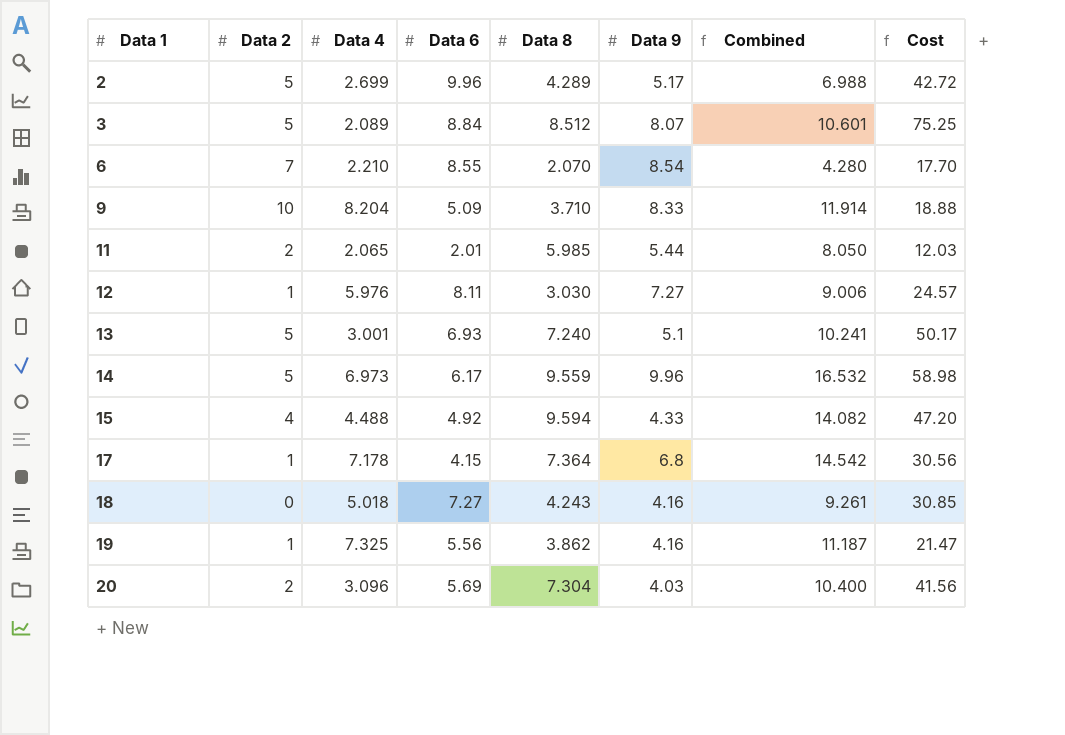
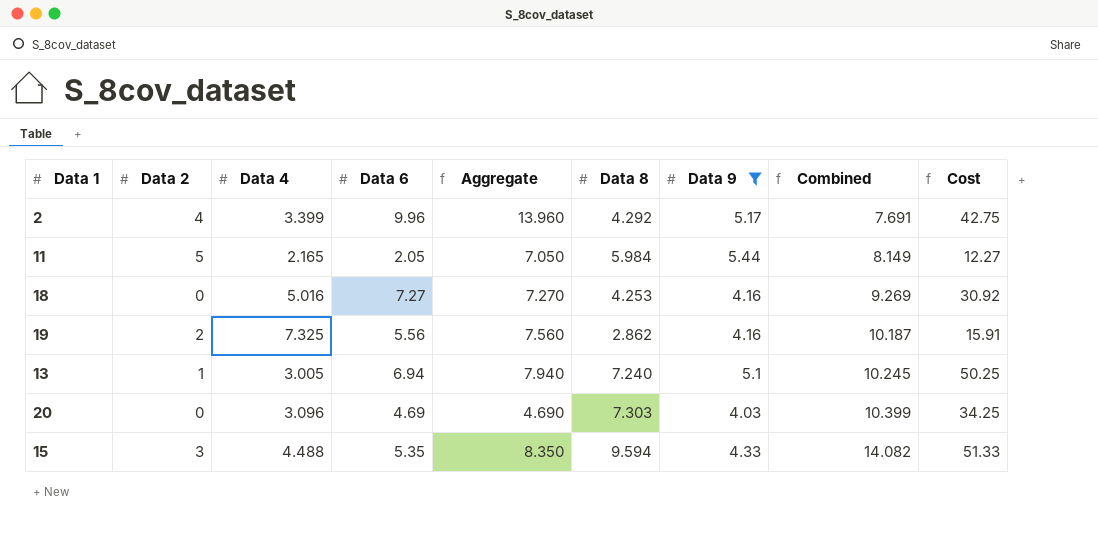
filter: none -> Data 9 <= 5.44
row order: Data 1 ascending -> Combined ascending
column Aggregate | formula: none -> [Data 2] + [Data 6]
2 | Data 2: 5 -> 4
2 | Data 4: 2.699 -> 3.399
2 | Data 8: 4.289 -> 4.292
2 | Combined: 6.988 -> 7.691
2 | Cost: 42.72 -> 42.75
11 | Data 2: 2 -> 5
11 | Data 4: 2.065 -> 2.165
11 | Data 6: 2.01 -> 2.05
11 | Data 8: 5.985 -> 5.984
11 | Combined: 8.050 -> 8.149
11 | Cost: 12.03 -> 12.27
18 | Data 4: 5.018 -> 5.016
18 | Data 8: 4.243 -> 4.253
18 | Combined: 9.261 -> 9.269
18 | Cost: 30.85 -> 30.92
19 | Data 2: 1 -> 2
19 | Data 8: 3.862 -> 2.862
19 | Combined: 11.187 -> 10.187
19 | Cost: 21.47 -> 15.91
13 | Data 2: 5 -> 1
13 | Data 4: 3.001 -> 3.005
13 | Data 6: 6.93 -> 6.94
13 | Combined: 10.241 -> 10.245
13 | Cost: 50.17 -> 50.25
20 | Data 2: 2 -> 0
20 | Data 6: 5.69 -> 4.69
20 | Data 8: 7.304 -> 7.303
20 | Combined: 10.400 -> 10.399
20 | Cost: 41.56 -> 34.25
15 | Data 2: 4 -> 3
15 | Data 6: 4.92 -> 5.35
15 | Cost: 47.20 -> 51.33

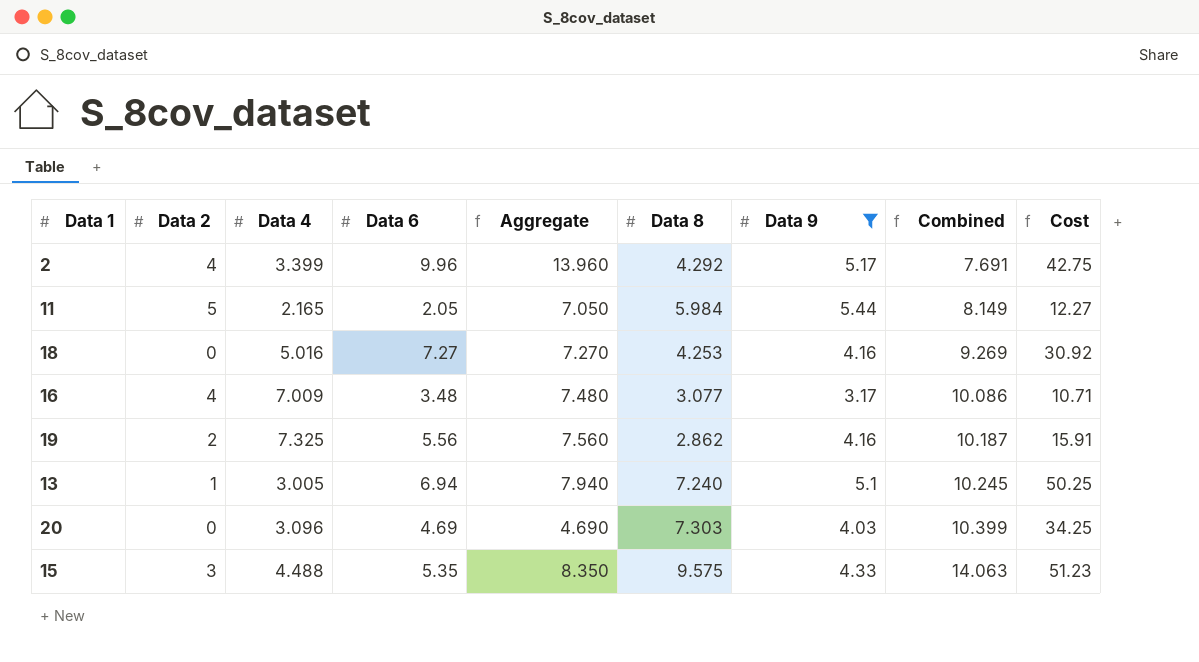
row 16: none -> 4 | 7.009 | 3.48 | 7.480 | 3.077 | 3.17 | 10.086 | 10.71
15 | Data 8: 9.594 -> 9.575
15 | Combined: 14.082 -> 14.063
15 | Cost: 51.33 -> 51.23

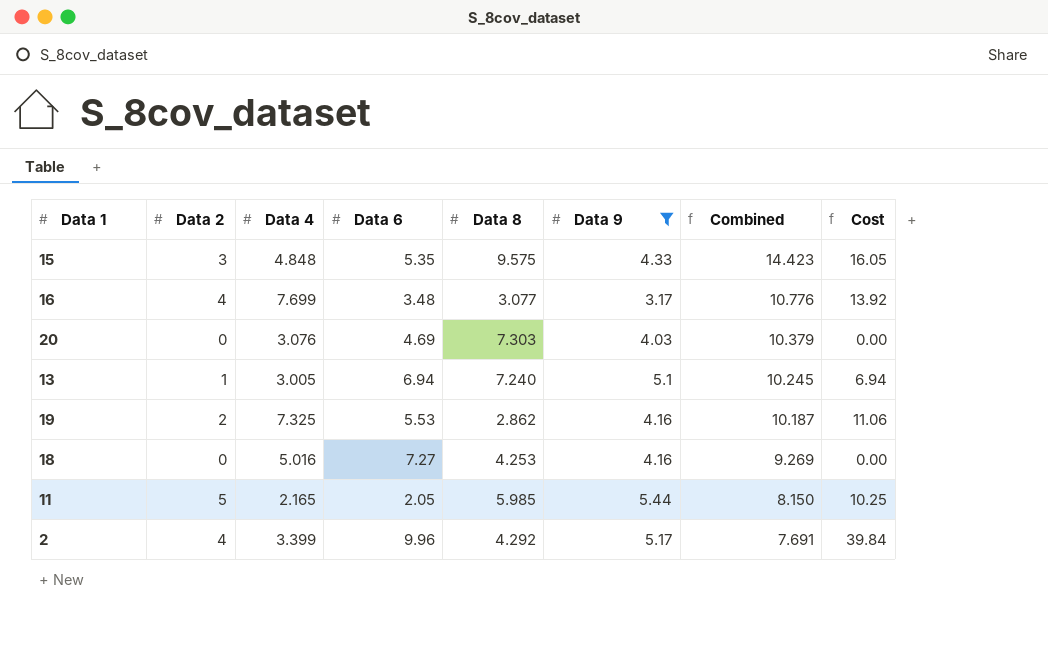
row order: Combined ascending -> Combined descending
column Aggregate | formula: [Data 2] + [Data 6] -> none
column Cost | formula: [Data 6] * [Data 8] -> [Data 2] * [Data 6]
15 | Data 4: 4.488 -> 4.848
15 | Combined: 14.063 -> 14.423
16 | Data 4: 7.009 -> 7.699
16 | Combined: 10.086 -> 10.776
20 | Data 4: 3.096 -> 3.076
20 | Combined: 10.399 -> 10.379
19 | Data 6: 5.56 -> 5.53
11 | Data 8: 5.984 -> 5.985
11 | Combined: 8.149 -> 8.150

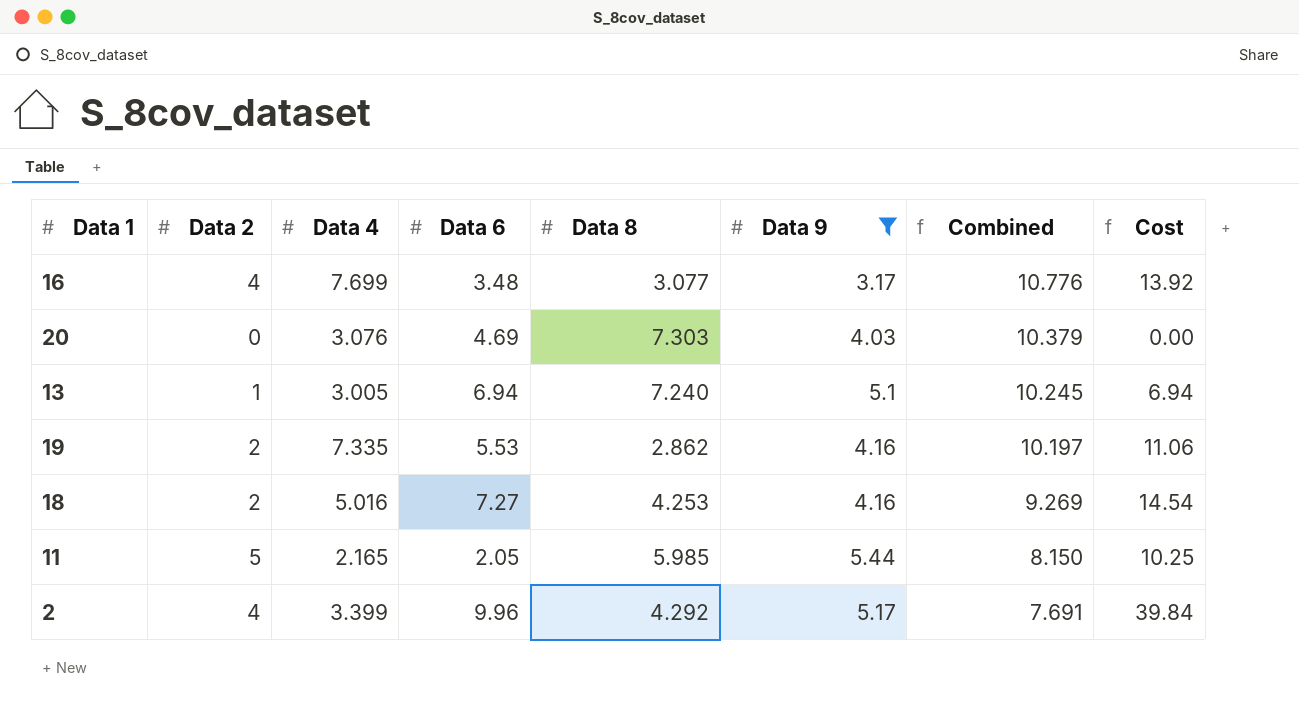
row 15: 3 | 4.848 | 5.35 | 9.575 | 4.33 | 14.423 | 16.05 -> none
19 | Data 4: 7.325 -> 7.335
19 | Combined: 10.187 -> 10.197
18 | Data 2: 0 -> 2
18 | Cost: 0.00 -> 14.54

